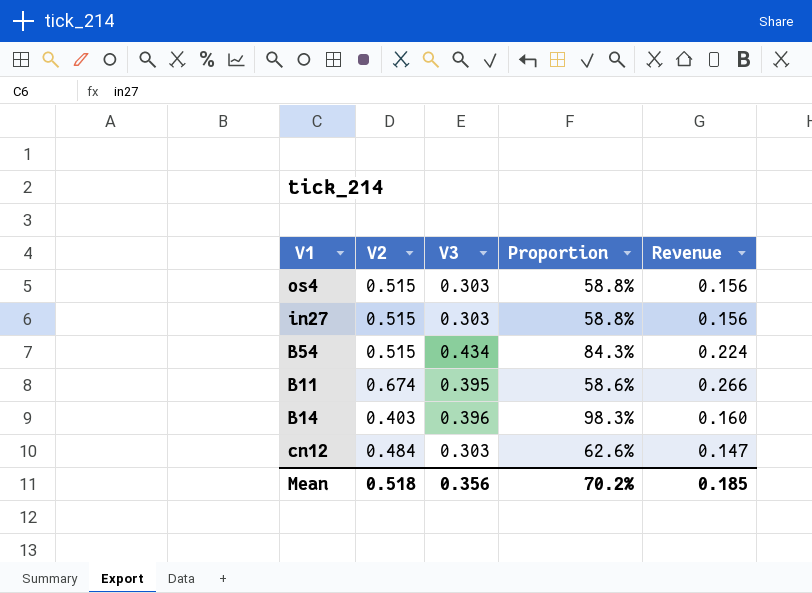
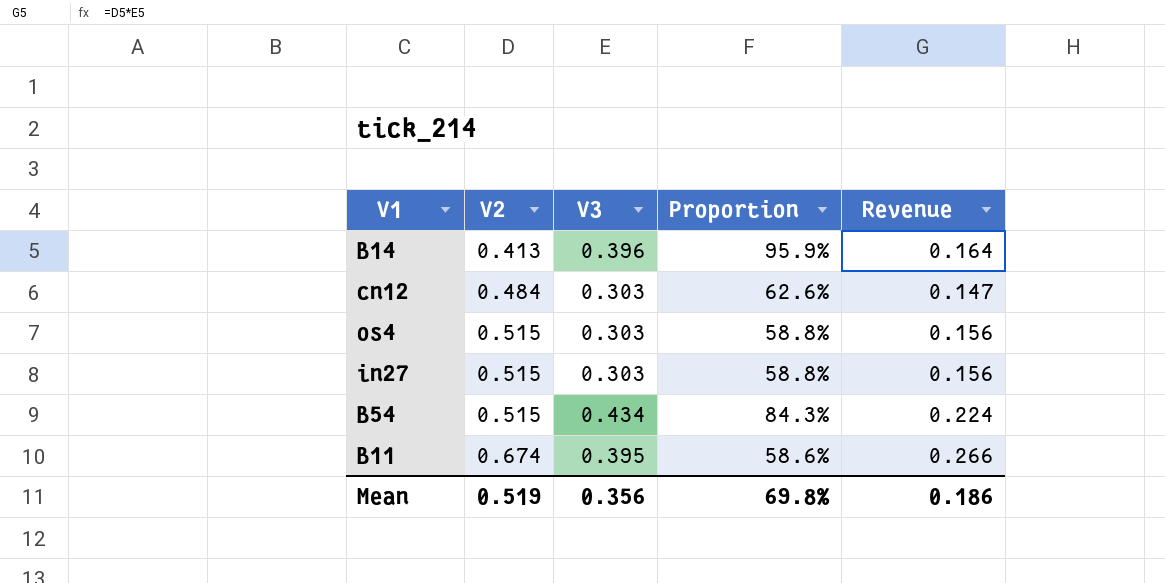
row order: none -> V2 ascending
B14 | V2: 0.403 -> 0.413
B14 | Proportion: 98.3% -> 95.9%
B14 | Revenue: 0.160 -> 0.164
Mean | V2: 0.518 -> 0.519
Mean | Proportion: 70.2% -> 69.8%
Mean | Revenue: 0.185 -> 0.186

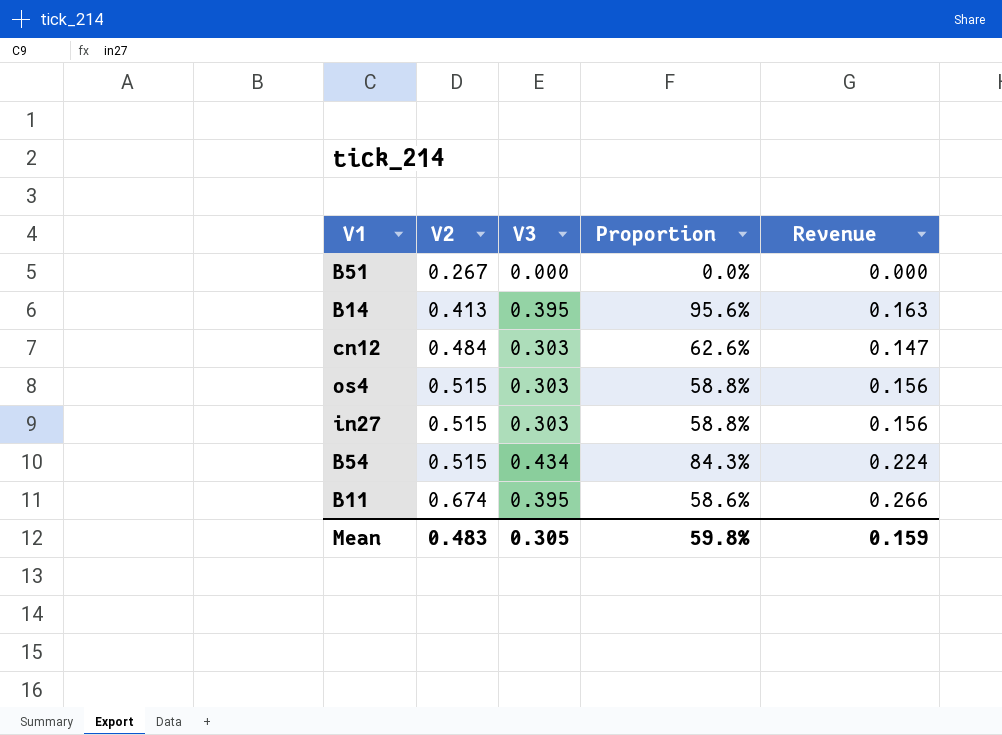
row B51: none -> 0.267 | 0.000 | 0.0% | 0.000
B14 | V3: 0.396 -> 0.395
B14 | Proportion: 95.9% -> 95.6%
B14 | Revenue: 0.164 -> 0.163
Mean | V2: 0.519 -> 0.483
Mean | V3: 0.356 -> 0.305
Mean | Proportion: 69.8% -> 59.8%
Mean | Revenue: 0.186 -> 0.159

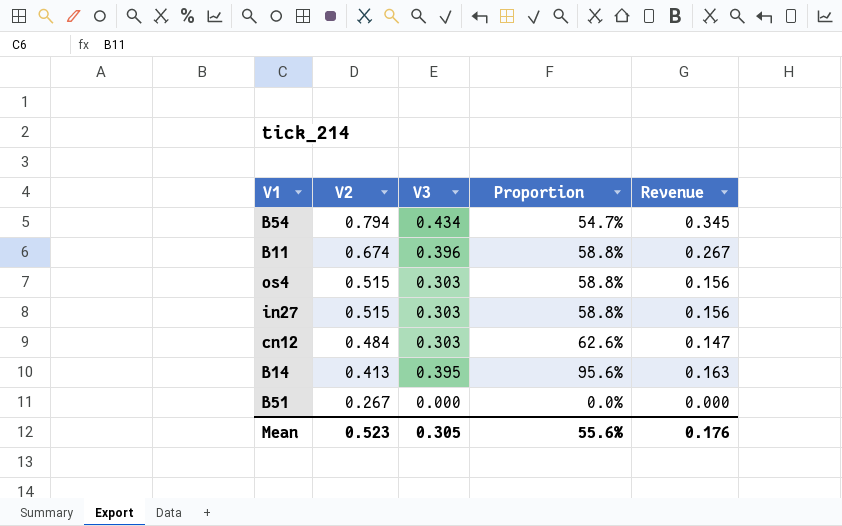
row order: V2 ascending -> V2 descending
B54 | V2: 0.515 -> 0.794
B54 | Proportion: 84.3% -> 54.7%
B54 | Revenue: 0.224 -> 0.345
B11 | V3: 0.395 -> 0.396
B11 | Proportion: 58.6% -> 58.8%
B11 | Revenue: 0.266 -> 0.267
Mean | V2: 0.483 -> 0.523
Mean | Proportion: 59.8% -> 55.6%
Mean | Revenue: 0.159 -> 0.176

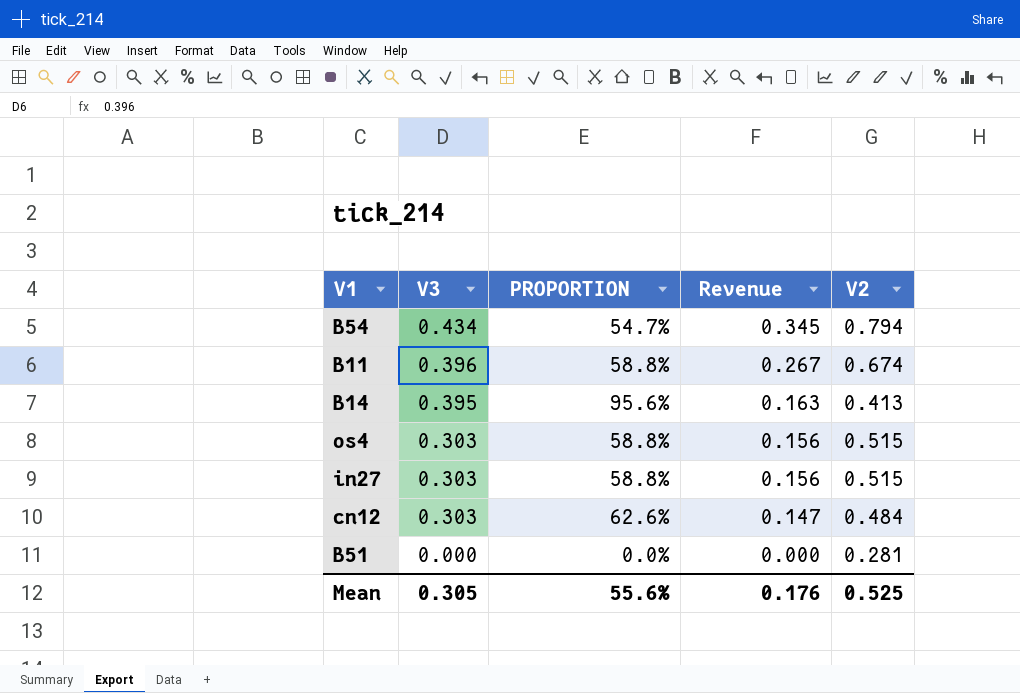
row order: V2 descending -> V3 descending
column name: Proportion -> PROPORTION
column V2 | position: 2 -> 5
B51 | V2: 0.267 -> 0.281
Mean | V2: 0.523 -> 0.525

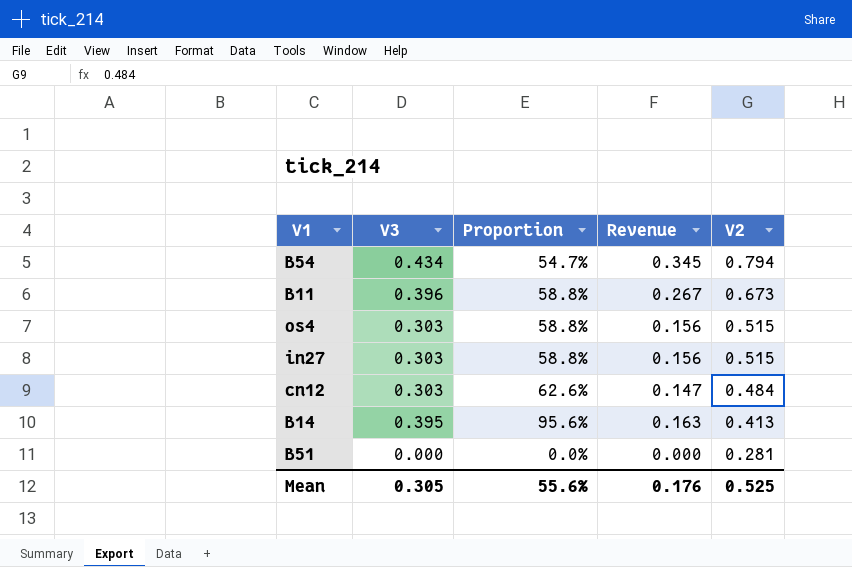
row order: V3 descending -> V2 descending
column name: PROPORTION -> Proportion
B11 | V2: 0.674 -> 0.673

